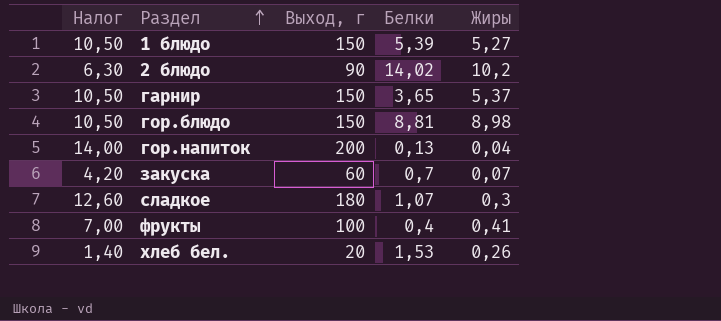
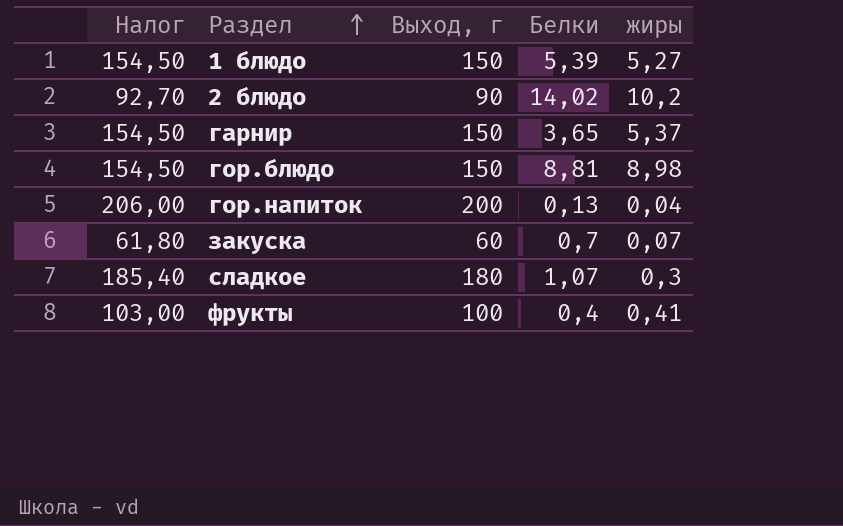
column Налог | formula: [Выход, г] * 0,07 -> [Выход, г] * 1,03
column name: Жиры -> жиры
row хлеб бел.: 1,40 | 20 | 1,53 | 0,26 -> none

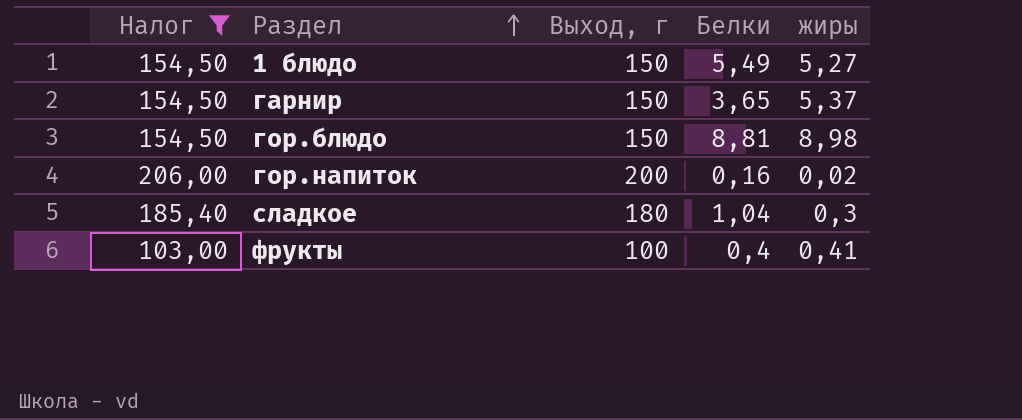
filter: none -> Налог >= 103,00
1 блюдо | Белки: 5,39 -> 5,49
гор.напиток | Белки: 0,13 -> 0,16
гор.напиток | жиры: 0,04 -> 0,02
сладкое | Белки: 1,07 -> 1,04

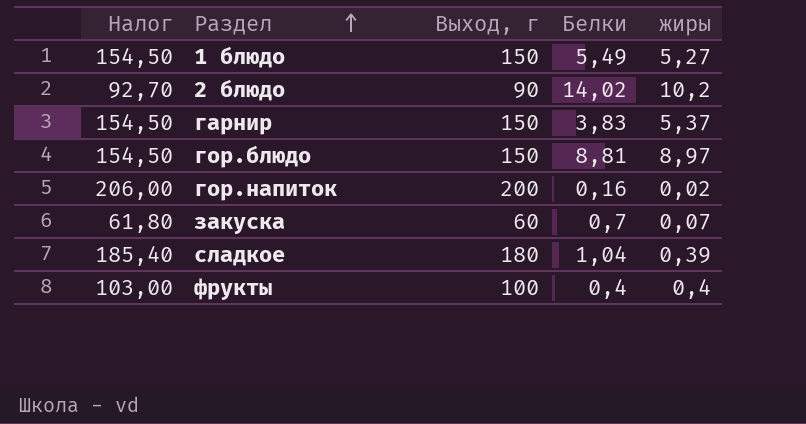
filter: Налог >= 103,00 -> none
гарнир | Белки: 3,65 -> 3,83
гор.блюдо | жиры: 8,98 -> 8,97
сладкое | жиры: 0,3 -> 0,39
фрукты | жиры: 0,41 -> 0,4

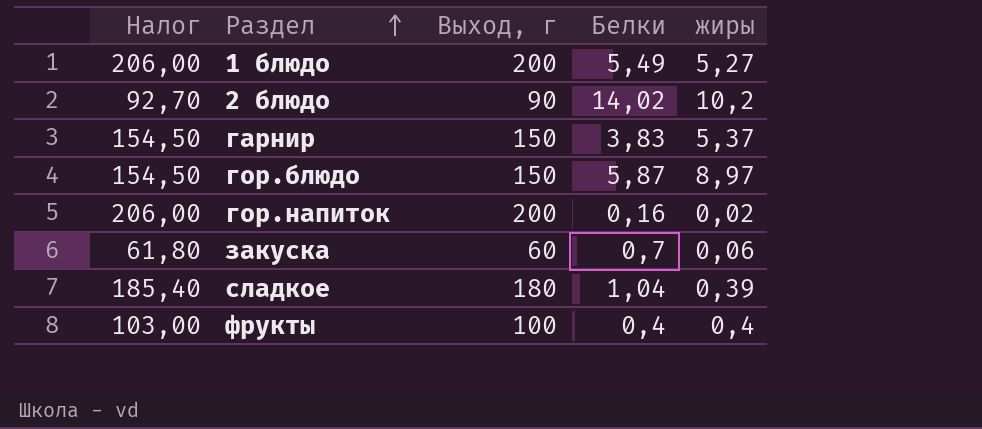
1 блюдо | Налог: 154,50 -> 206,00
1 блюдо | Выход, г: 150 -> 200
гор.блюдо | Белки: 8,81 -> 5,87
закуска | жиры: 0,07 -> 0,06

